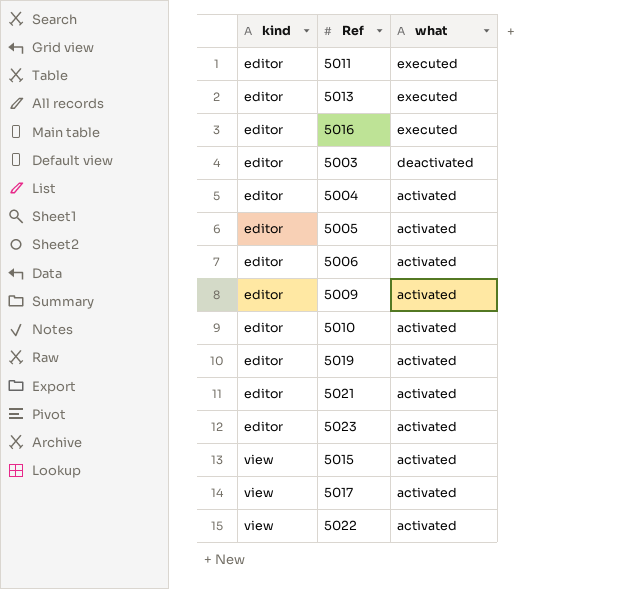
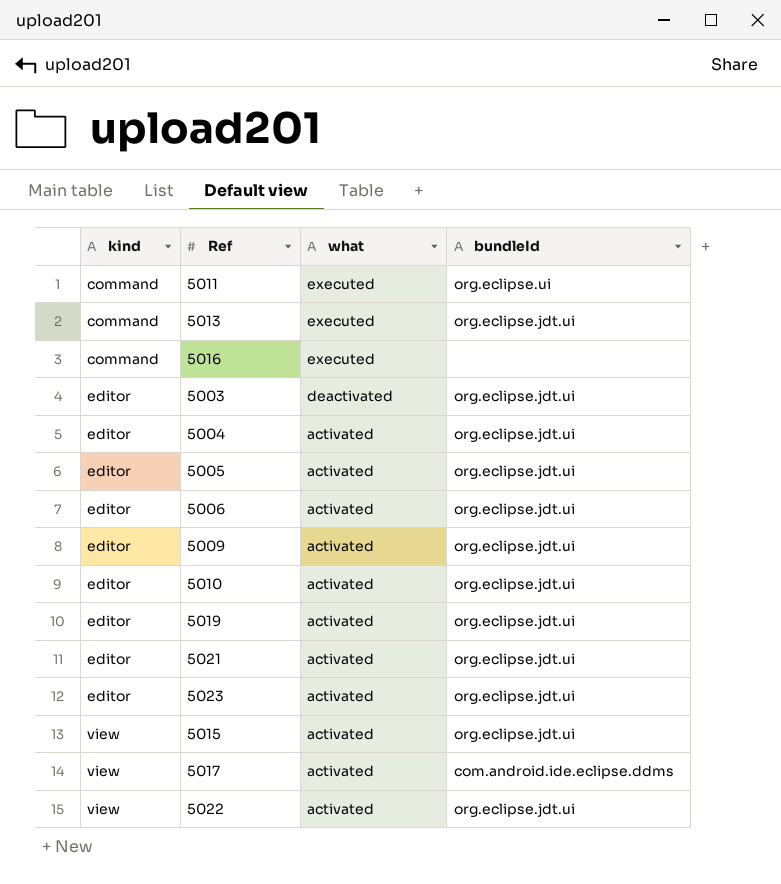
column bundleId | position: none -> 4
5011 | kind: editor -> command
5013 | kind: editor -> command
5016 | kind: editor -> command

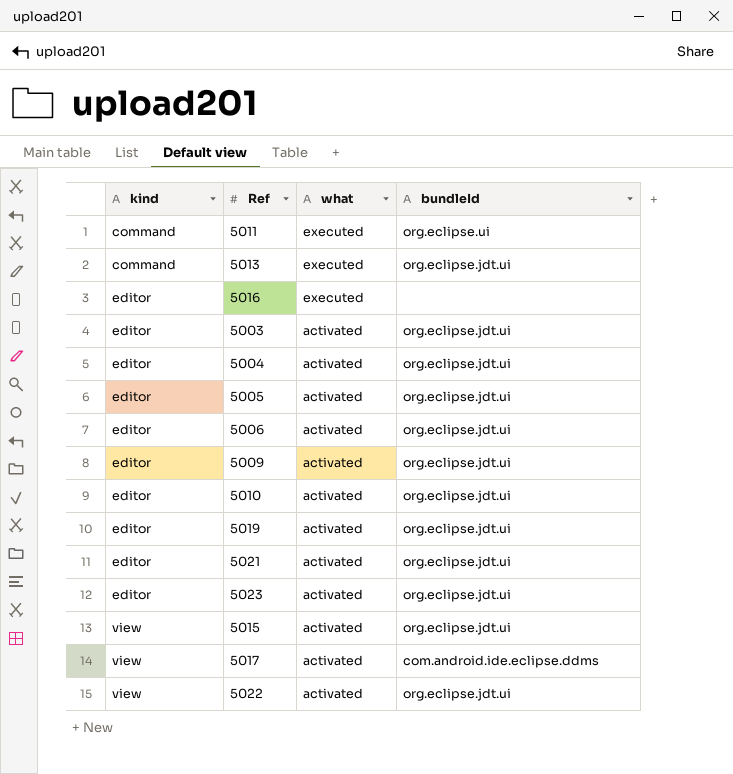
5016 | kind: command -> editor
5003 | what: deactivated -> activated

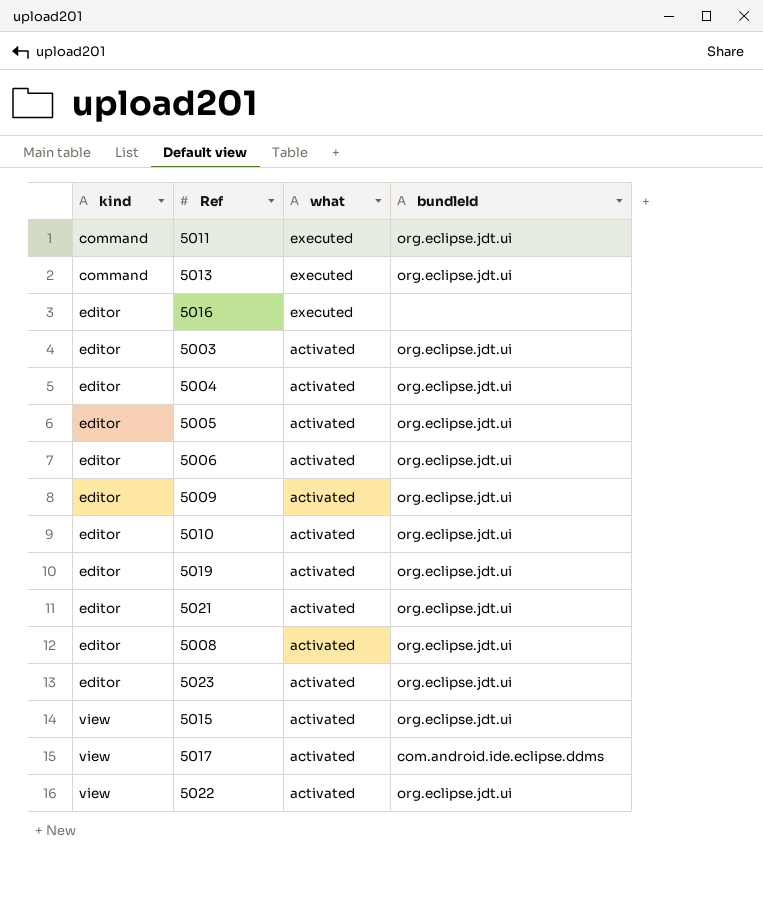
5011 | bundleId: org.eclipse.ui -> org.eclipse.jdt.ui
row 5008: none -> editor | activated | org.eclipse.jdt.ui

